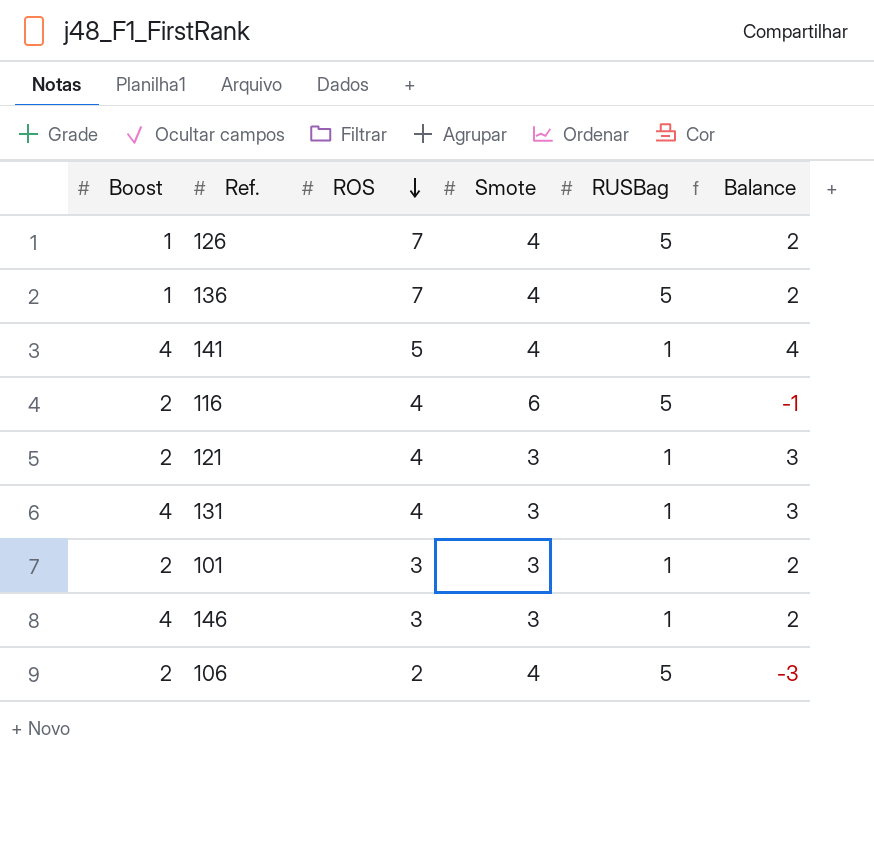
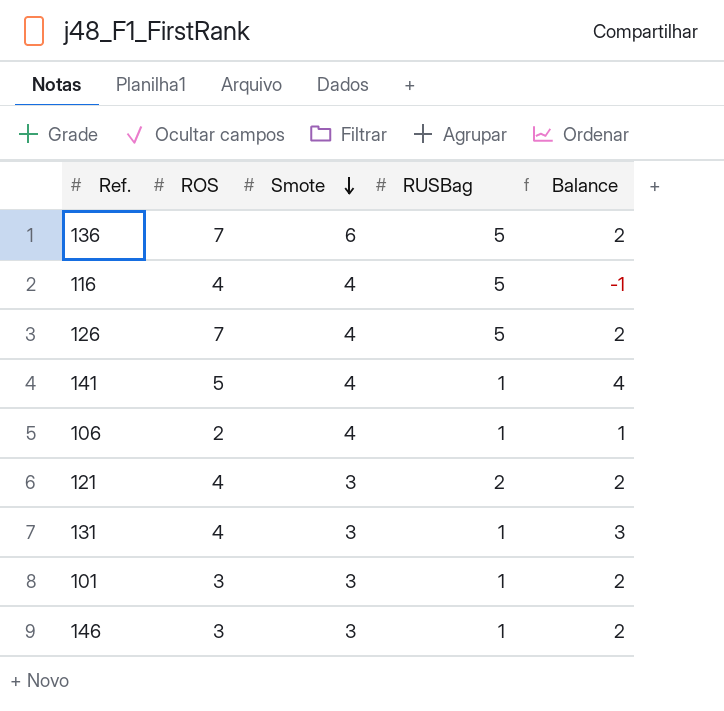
row order: ROS descending -> Smote descending
column Boost | position: 1 -> none
136 | Smote: 4 -> 6
116 | Smote: 6 -> 4
106 | RUSBag: 5 -> 1
106 | Balance: -3 -> 1
121 | RUSBag: 1 -> 2
121 | Balance: 3 -> 2

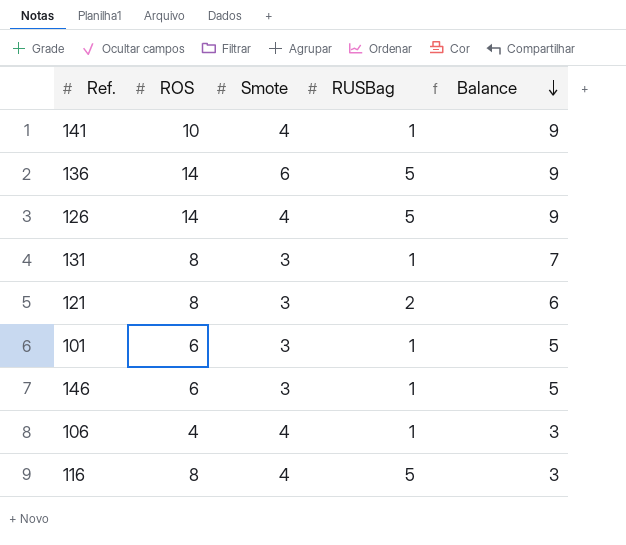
row order: Smote descending -> Balance descending
141 | ROS: 5 -> 10
141 | Balance: 4 -> 9
136 | ROS: 7 -> 14
136 | Balance: 2 -> 9
126 | ROS: 7 -> 14
126 | Balance: 2 -> 9
131 | ROS: 4 -> 8
131 | Balance: 3 -> 7
121 | ROS: 4 -> 8
121 | Balance: 2 -> 6
101 | ROS: 3 -> 6
101 | Balance: 2 -> 5
146 | ROS: 3 -> 6
146 | Balance: 2 -> 5
106 | ROS: 2 -> 4
106 | Balance: 1 -> 3
116 | ROS: 4 -> 8
116 | Balance: -1 -> 3

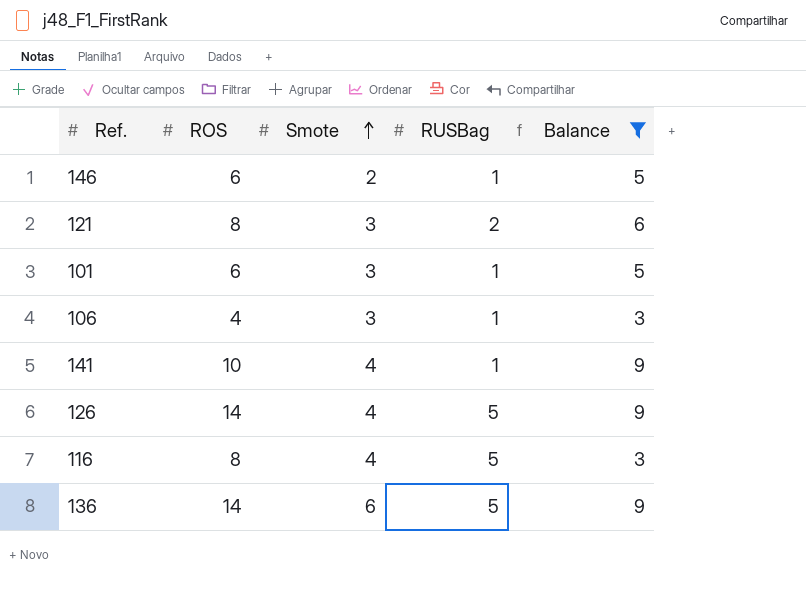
filter: none -> Balance != 7
row order: Balance descending -> Smote ascending
146 | Smote: 3 -> 2
106 | Smote: 4 -> 3

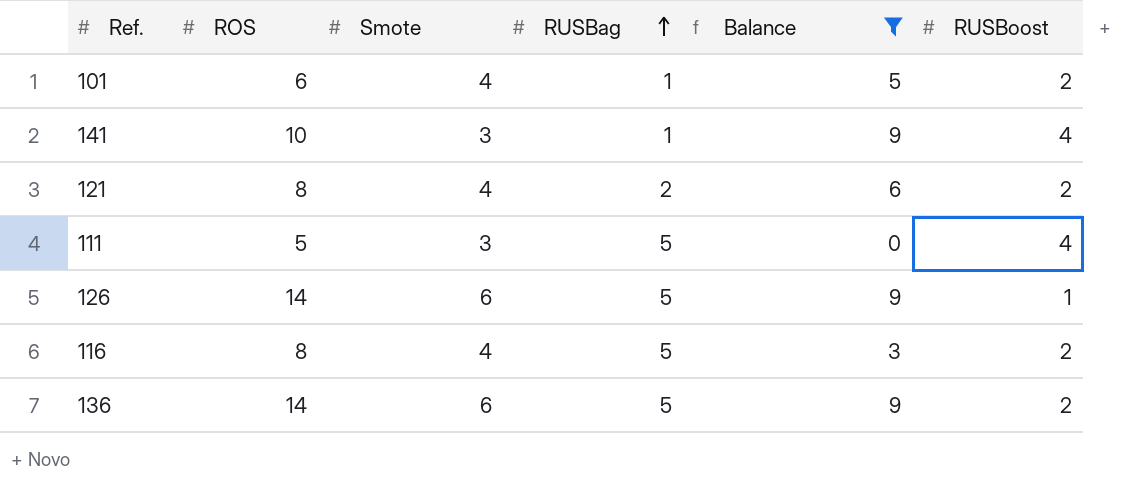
row order: Smote ascending -> RUSBag ascending
column RUSBoost | position: none -> 6
row 146: 6 | 2 | 1 | 5 -> none
row 106: 4 | 3 | 1 | 3 -> none
101 | Smote: 3 -> 4
141 | Smote: 4 -> 3
121 | Smote: 3 -> 4
row 111: none -> 5 | 3 | 5 | 0 | 4
126 | Smote: 4 -> 6

